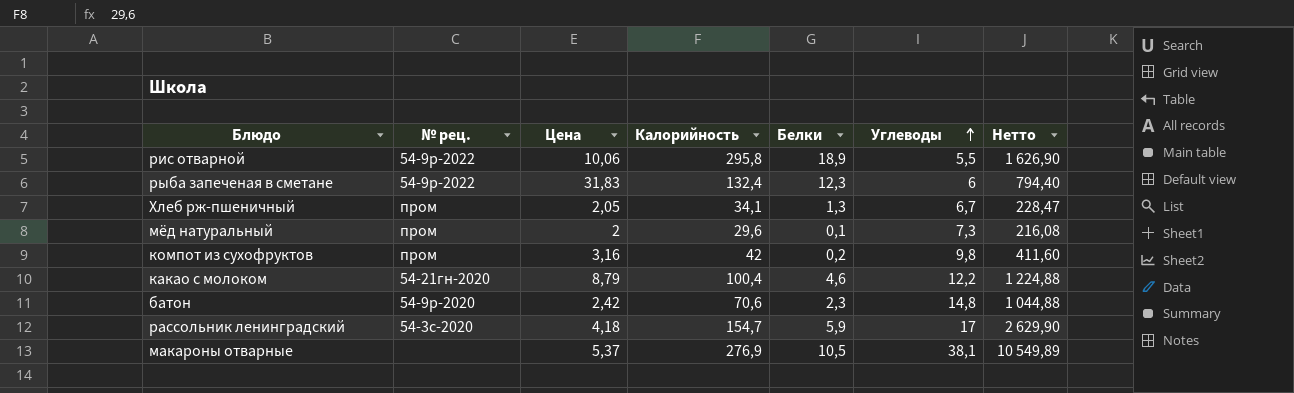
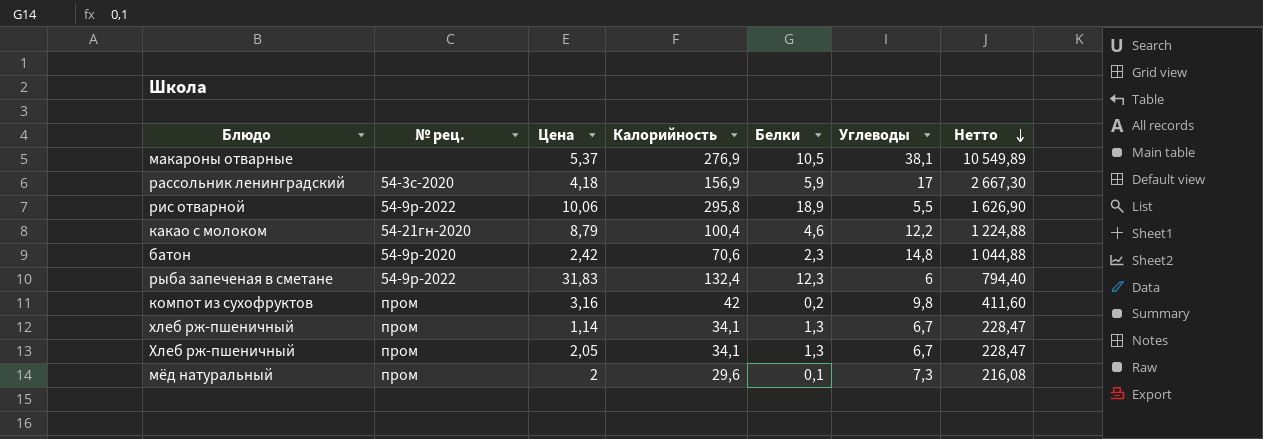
row order: Углеводы ascending -> Нетто descending
рассольник ленинградский | Калорийность: 154,7 -> 156,9
рассольник ленинградский | Нетто: 2 629,90 -> 2 667,30
row хлеб рж-пшеничный: none -> пром | 1,14 | 34,1 | 1,3 | 6,7 | 228,47

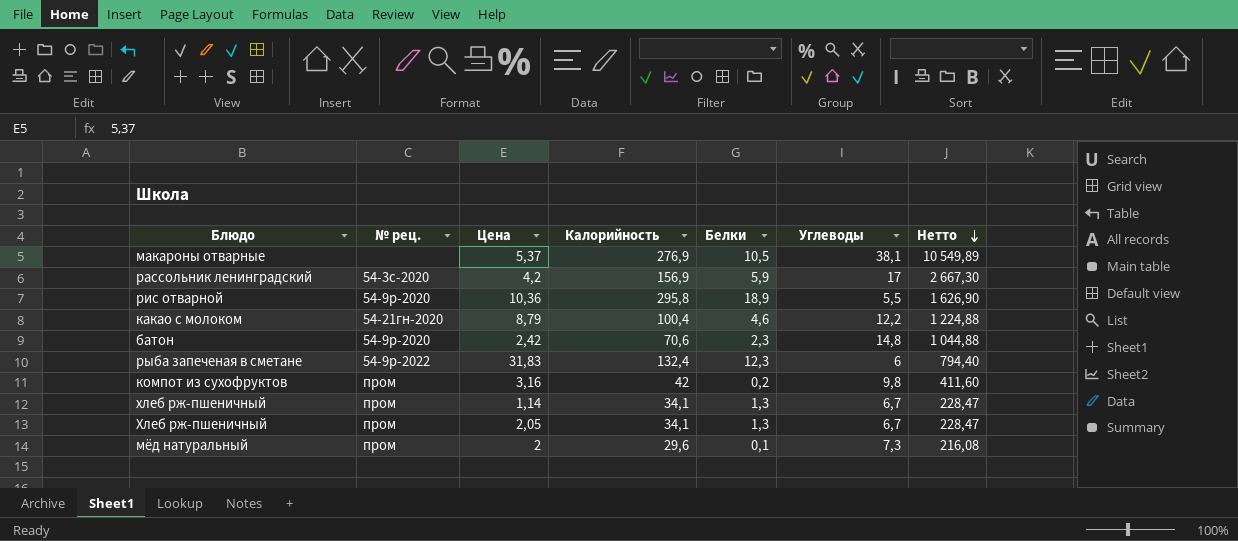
рассольник ленинградский | Цена: 4,18 -> 4,2
рис отварной | № рец.: 54-9р-2022 -> 54-9р-2020
рис отварной | Цена: 10,06 -> 10,36

